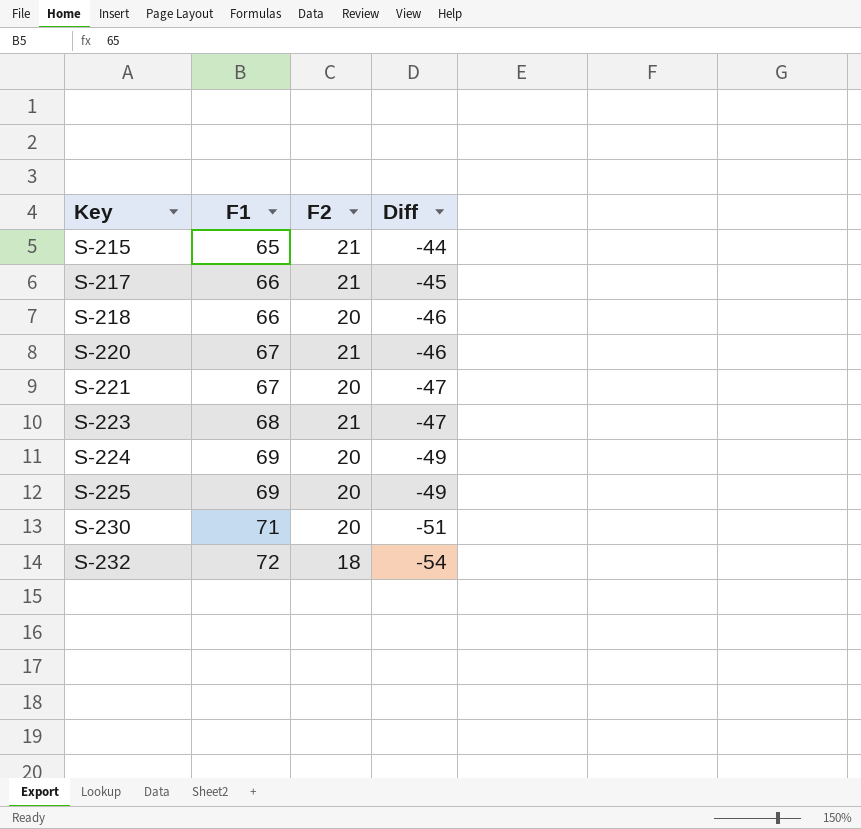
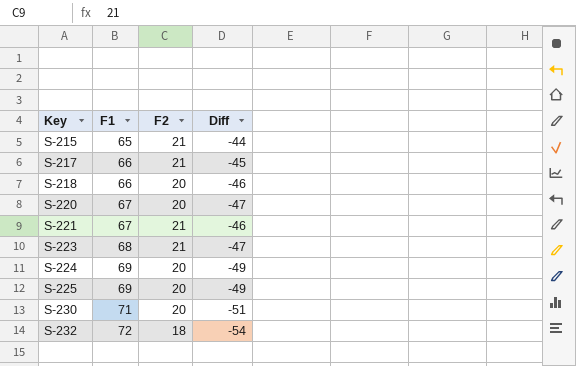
S-220 | F2: 21 -> 20
S-220 | Diff: -46 -> -47
S-221 | F2: 20 -> 21
S-221 | Diff: -47 -> -46

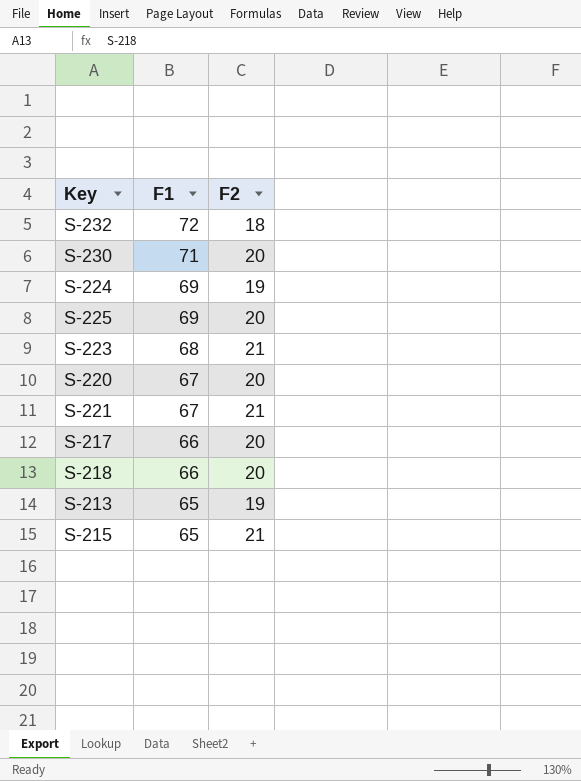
row order: Key ascending -> F1 descending
column Diff | formula: [F2] - [F1] -> none
S-224 | F2: 20 -> 19
S-217 | F2: 21 -> 20
row S-213: none -> 65 | 19

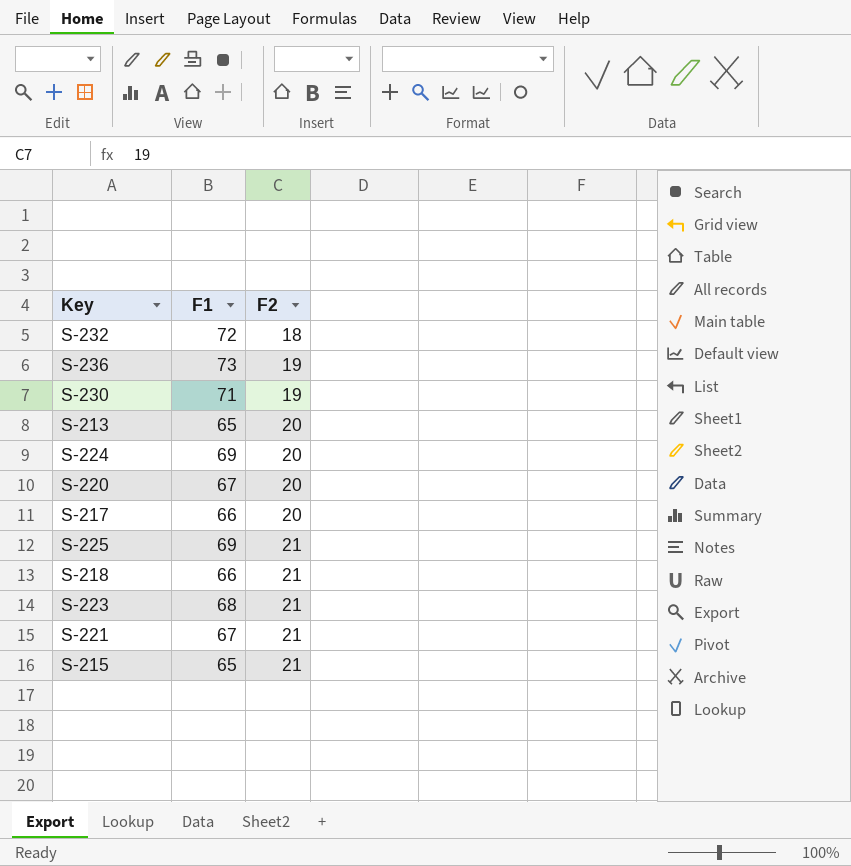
row order: F1 descending -> F2 ascending
row S-236: none -> 73 | 19
S-230 | F2: 20 -> 19
S-213 | F2: 19 -> 20
S-224 | F2: 19 -> 20
S-225 | F2: 20 -> 21
S-218 | F2: 20 -> 21

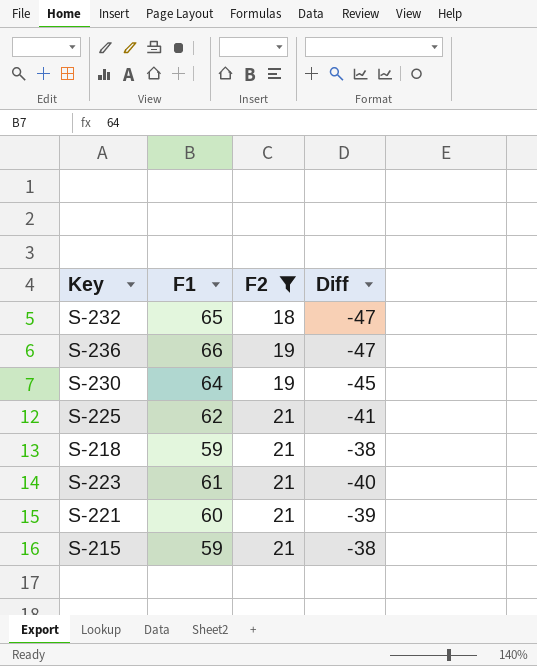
filter: none -> F2 != 20
column Diff | formula: none -> [F2] - [F1]
S-232 | F1: 72 -> 65
S-236 | F1: 73 -> 66
S-230 | F1: 71 -> 64
S-225 | F1: 69 -> 62
S-218 | F1: 66 -> 59
S-223 | F1: 68 -> 61
S-221 | F1: 67 -> 60
S-215 | F1: 65 -> 59

